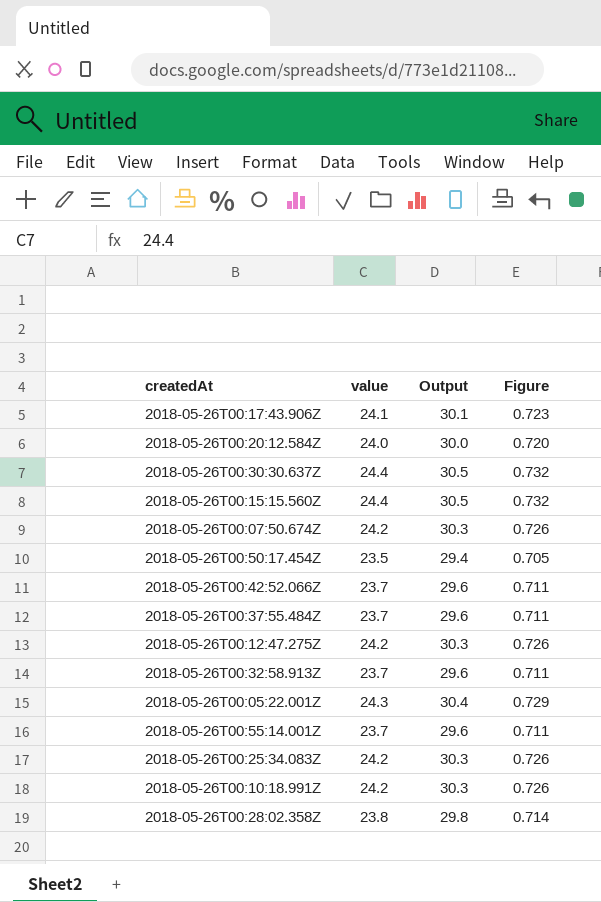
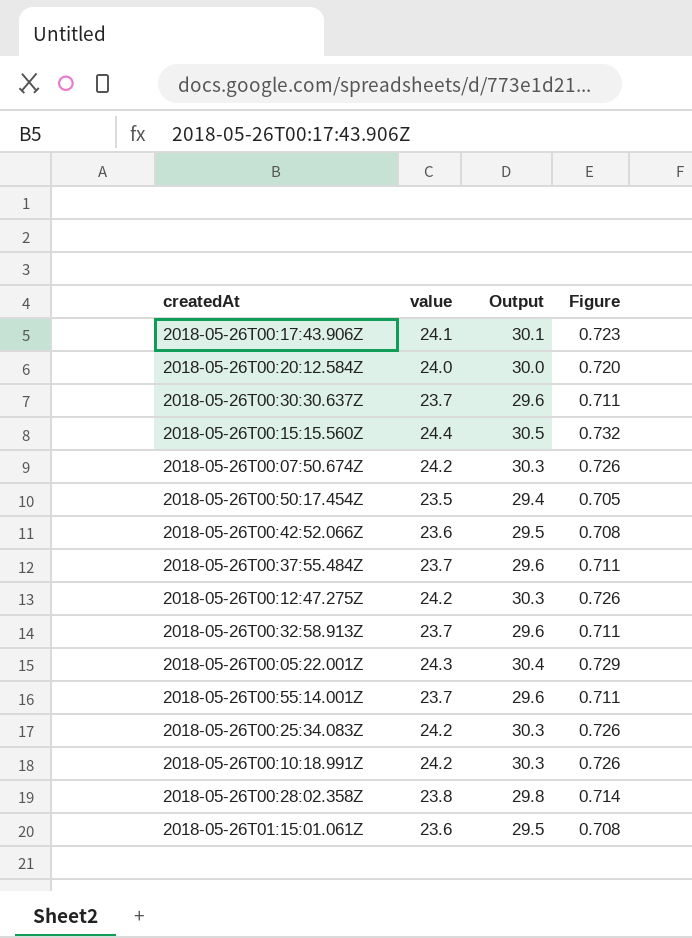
2018-05-26T00:30:30.637Z | value: 24.4 -> 23.7
2018-05-26T00:30:30.637Z | Output: 30.5 -> 29.6
2018-05-26T00:30:30.637Z | Figure: 0.732 -> 0.711
2018-05-26T00:42:52.066Z | value: 23.7 -> 23.6
2018-05-26T00:42:52.066Z | Output: 29.6 -> 29.5
2018-05-26T00:42:52.066Z | Figure: 0.711 -> 0.708
row 2018-05-26T01:15:01.061Z: none -> 23.6 | 29.5 | 0.708

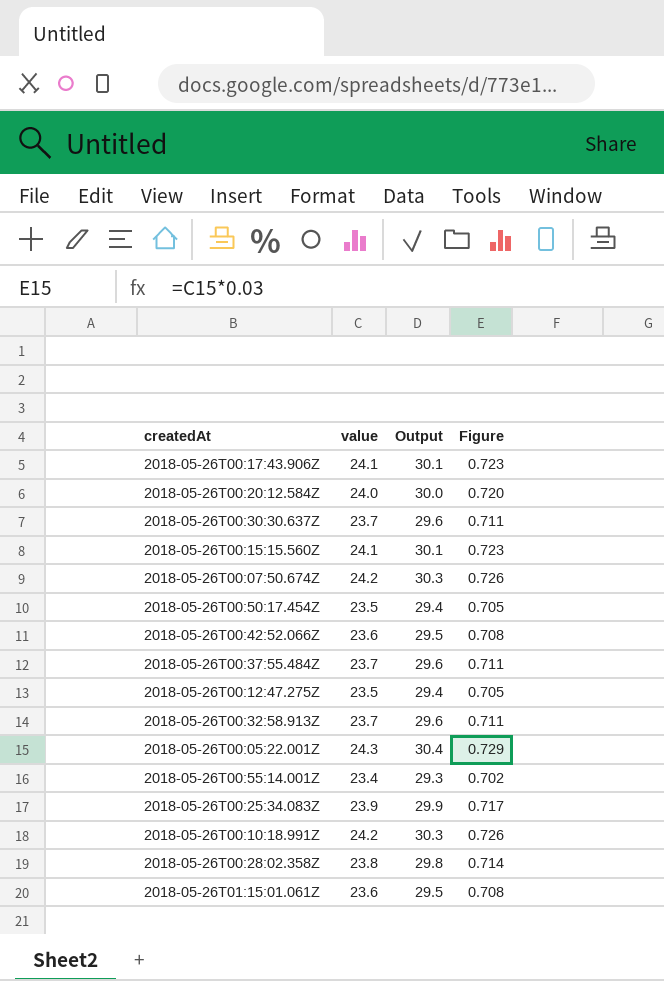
2018-05-26T00:15:15.560Z | value: 24.4 -> 24.1
2018-05-26T00:15:15.560Z | Output: 30.5 -> 30.1
2018-05-26T00:15:15.560Z | Figure: 0.732 -> 0.723
2018-05-26T00:12:47.275Z | value: 24.2 -> 23.5
2018-05-26T00:12:47.275Z | Output: 30.3 -> 29.4
2018-05-26T00:12:47.275Z | Figure: 0.726 -> 0.705
2018-05-26T00:55:14.001Z | value: 23.7 -> 23.4
2018-05-26T00:55:14.001Z | Output: 29.6 -> 29.3
2018-05-26T00:55:14.001Z | Figure: 0.711 -> 0.702
2018-05-26T00:25:34.083Z | value: 24.2 -> 23.9
2018-05-26T00:25:34.083Z | Output: 30.3 -> 29.9
2018-05-26T00:25:34.083Z | Figure: 0.726 -> 0.717

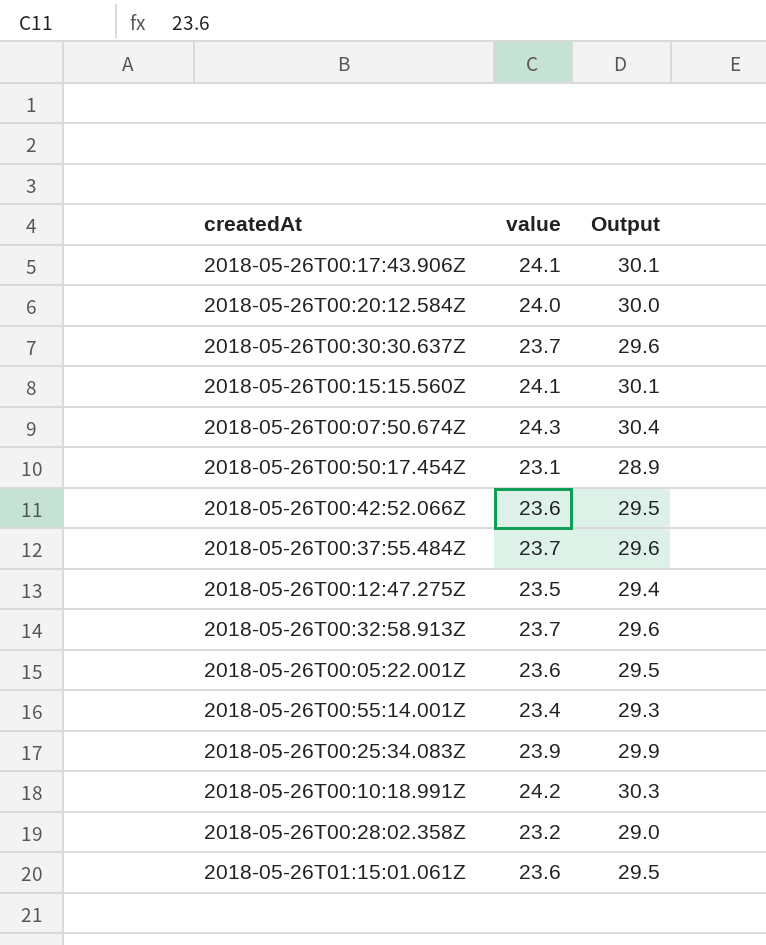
column Figure | formula: [value] * 0.03 -> none
2018-05-26T00:07:50.674Z | value: 24.2 -> 24.3
2018-05-26T00:07:50.674Z | Output: 30.3 -> 30.4
2018-05-26T00:50:17.454Z | value: 23.5 -> 23.1
2018-05-26T00:50:17.454Z | Output: 29.4 -> 28.9
2018-05-26T00:05:22.001Z | value: 24.3 -> 23.6
2018-05-26T00:05:22.001Z | Output: 30.4 -> 29.5
2018-05-26T00:28:02.358Z | value: 23.8 -> 23.2
2018-05-26T00:28:02.358Z | Output: 29.8 -> 29.0

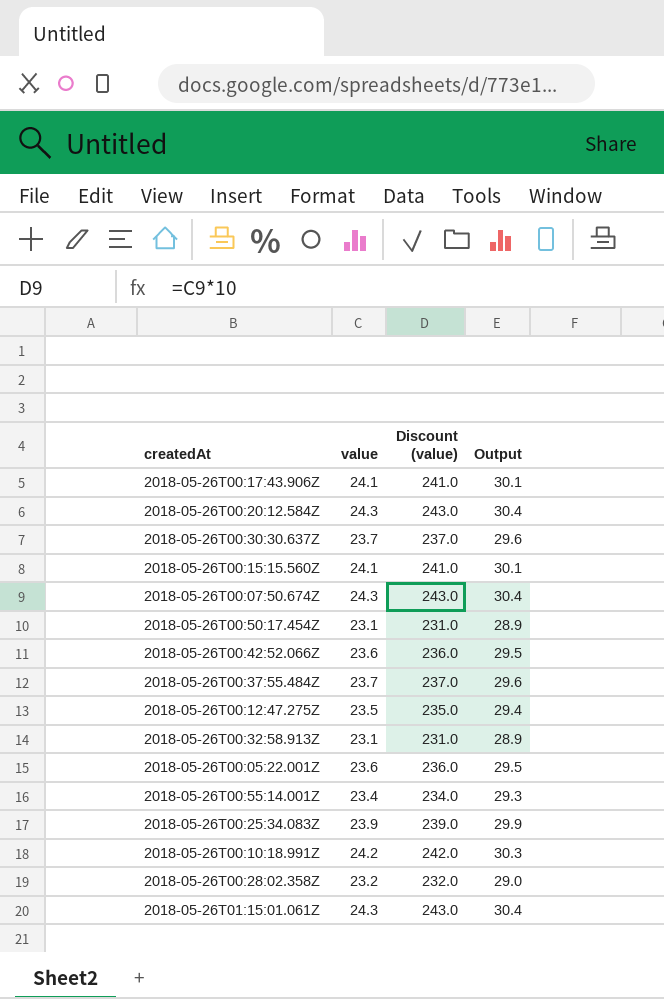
column Discount (value) | formula: none -> [value] * 10
2018-05-26T00:20:12.584Z | value: 24.0 -> 24.3
2018-05-26T00:20:12.584Z | Output: 30.0 -> 30.4
2018-05-26T00:32:58.913Z | value: 23.7 -> 23.1
2018-05-26T00:32:58.913Z | Output: 29.6 -> 28.9
2018-05-26T01:15:01.061Z | value: 23.6 -> 24.3
2018-05-26T01:15:01.061Z | Output: 29.5 -> 30.4

